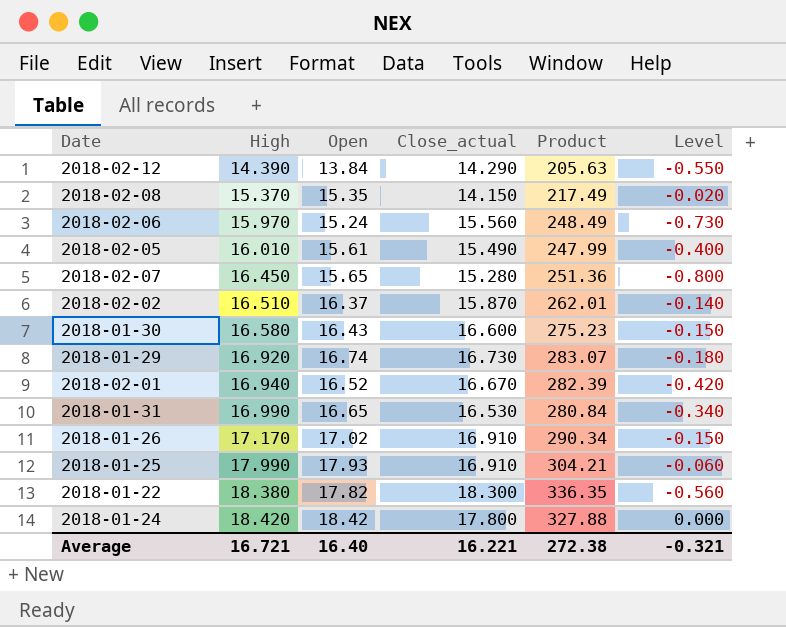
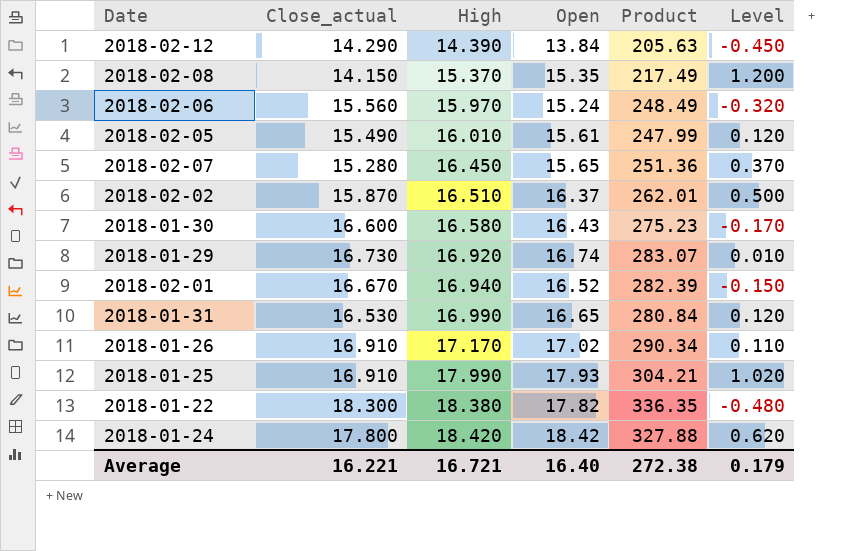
column Close_actual | position: 4 -> 2
column Level | formula: [Open] - [High] -> [Open] - [Close_actual]
Average | Level: -0.321 -> 0.179

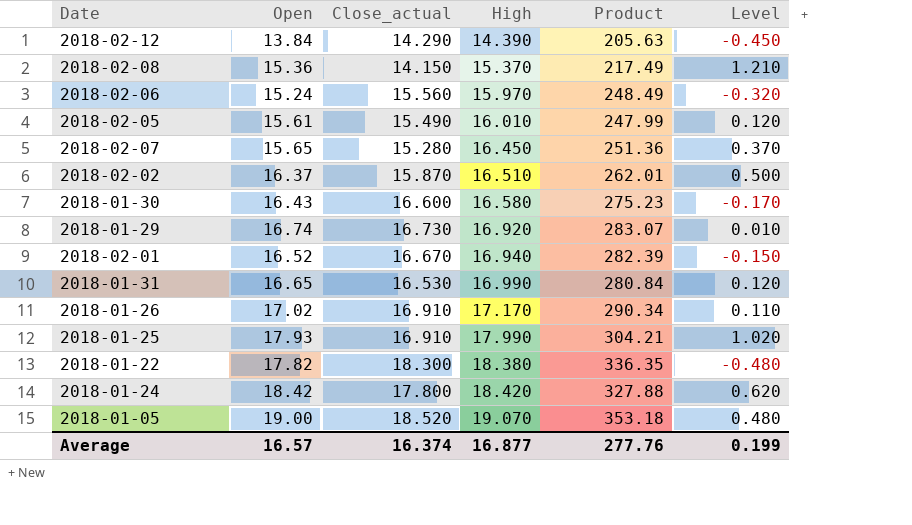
column Open | position: 4 -> 2
2018-02-08 | Open: 15.35 -> 15.36
2018-02-08 | Level: 1.200 -> 1.210
row 2018-01-05: none -> 19.00 | 18.520 | 19.070 | 353.18 | 0.480
Average | Open: 16.40 -> 16.57
Average | Close_actual: 16.221 -> 16.374
Average | High: 16.721 -> 16.877
Average | Product: 272.38 -> 277.76
Average | Level: 0.179 -> 0.199

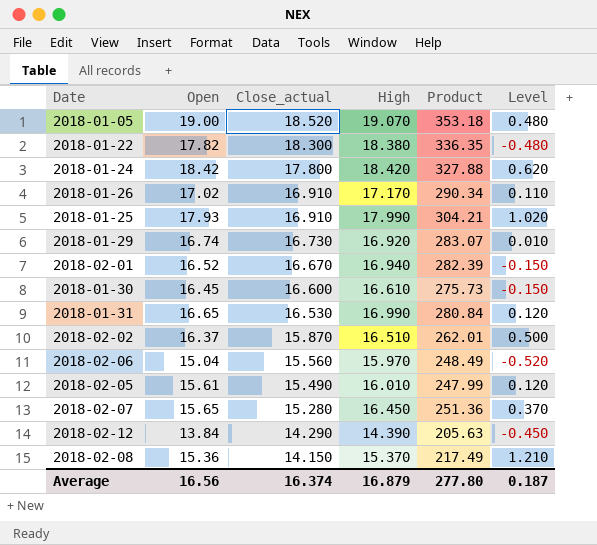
row order: High ascending -> Close_actual descending
2018-01-30 | Open: 16.43 -> 16.45
2018-01-30 | High: 16.580 -> 16.610
2018-01-30 | Product: 275.23 -> 275.73
2018-01-30 | Level: -0.170 -> -0.150
2018-02-06 | Open: 15.24 -> 15.04
2018-02-06 | Level: -0.320 -> -0.520
Average | Open: 16.57 -> 16.56
Average | High: 16.877 -> 16.879
Average | Product: 277.76 -> 277.80
Average | Level: 0.199 -> 0.187

